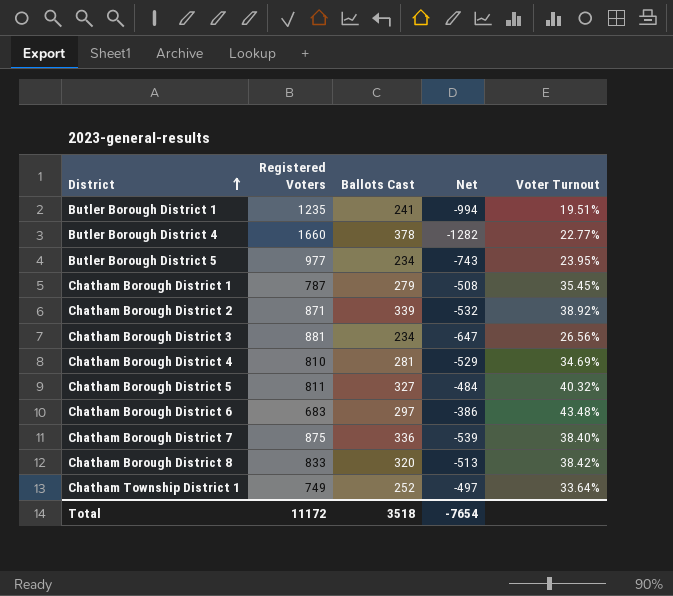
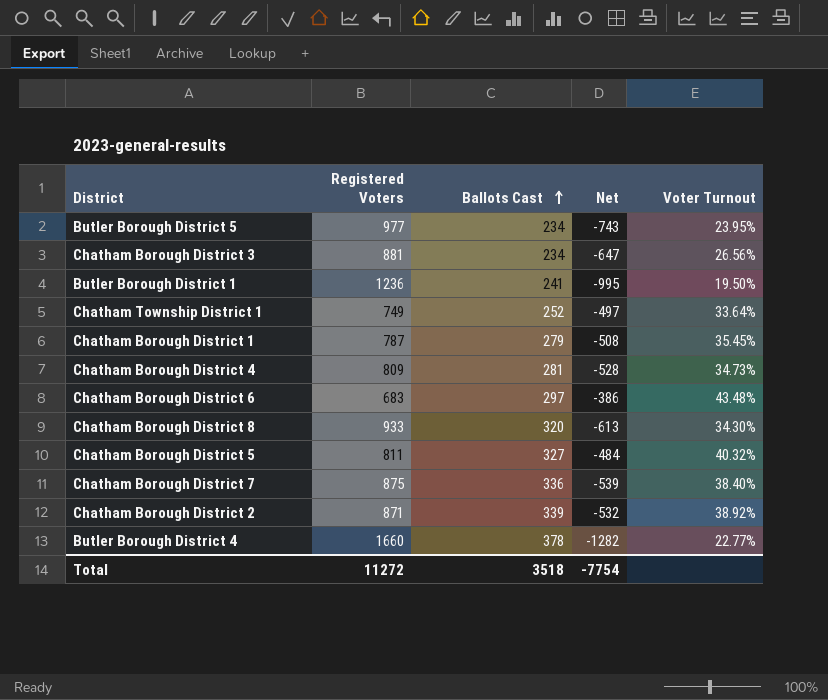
row order: District ascending -> Ballots Cast ascending
Butler Borough District 1 | Registered Voters: 1235 -> 1236
Butler Borough District 1 | Net: -994 -> -995
Butler Borough District 1 | Voter Turnout: 19.51% -> 19.50%
Chatham Borough District 4 | Registered Voters: 810 -> 809
Chatham Borough District 4 | Net: -529 -> -528
Chatham Borough District 4 | Voter Turnout: 34.69% -> 34.73%
Chatham Borough District 8 | Registered Voters: 833 -> 933
Chatham Borough District 8 | Net: -513 -> -613
Chatham Borough District 8 | Voter Turnout: 38.42% -> 34.30%
Total | Registered Voters: 11172 -> 11272
Total | Net: -7654 -> -7754

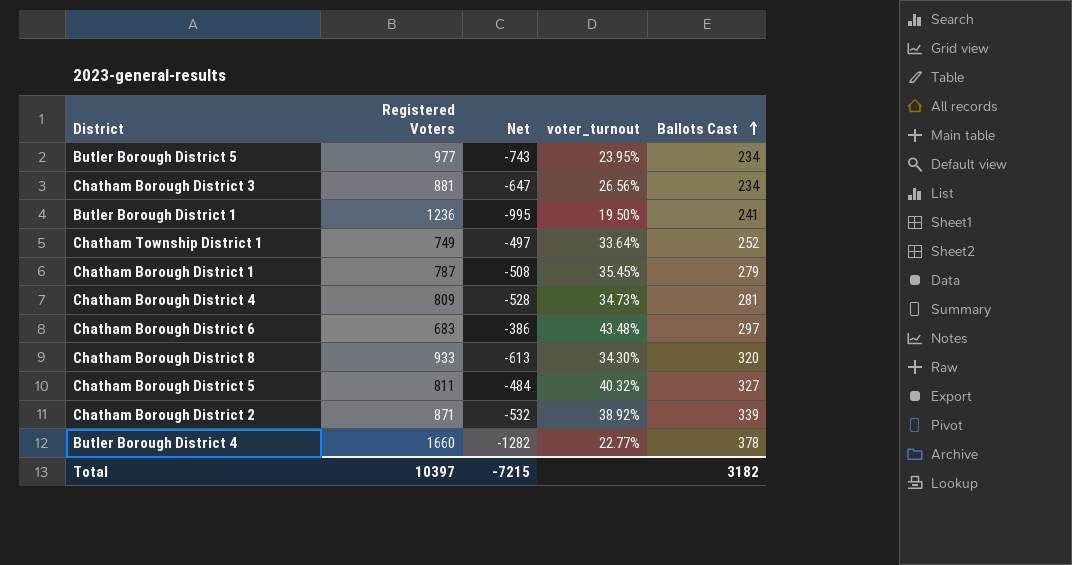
column name: Voter Turnout -> voter_turnout
column Ballots Cast | position: 3 -> 5
row Chatham Borough District 7: 875 | 336 | -539 | 38.40% -> none
Total | Registered Voters: 11272 -> 10397
Total | Net: -7754 -> -7215
Total | Ballots Cast: 3518 -> 3182

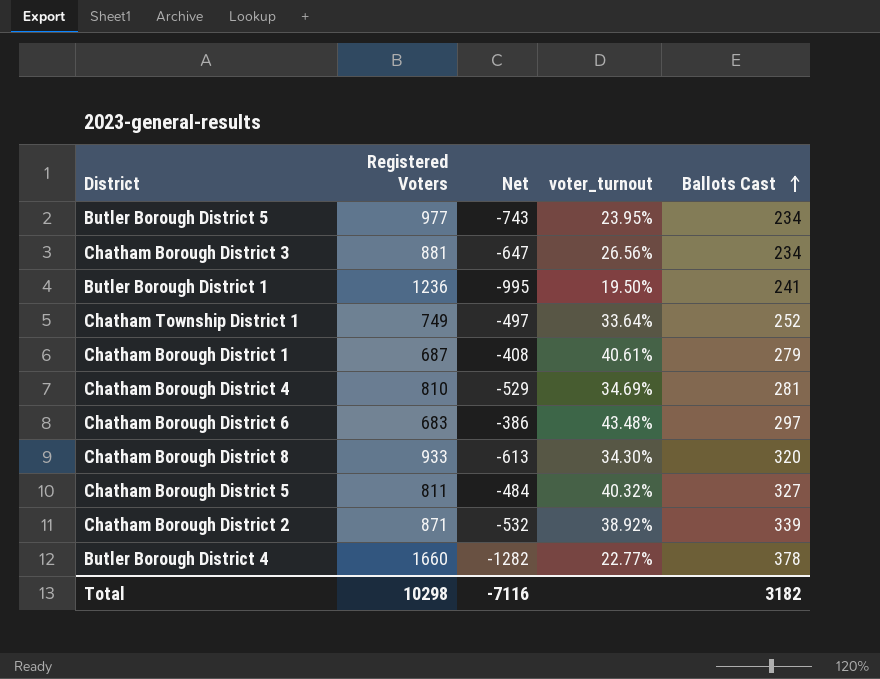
Chatham Borough District 1 | Registered Voters: 787 -> 687
Chatham Borough District 1 | Net: -508 -> -408
Chatham Borough District 1 | voter_turnout: 35.45% -> 40.61%
Chatham Borough District 4 | Registered Voters: 809 -> 810
Chatham Borough District 4 | Net: -528 -> -529
Chatham Borough District 4 | voter_turnout: 34.73% -> 34.69%
Total | Registered Voters: 10397 -> 10298
Total | Net: -7215 -> -7116

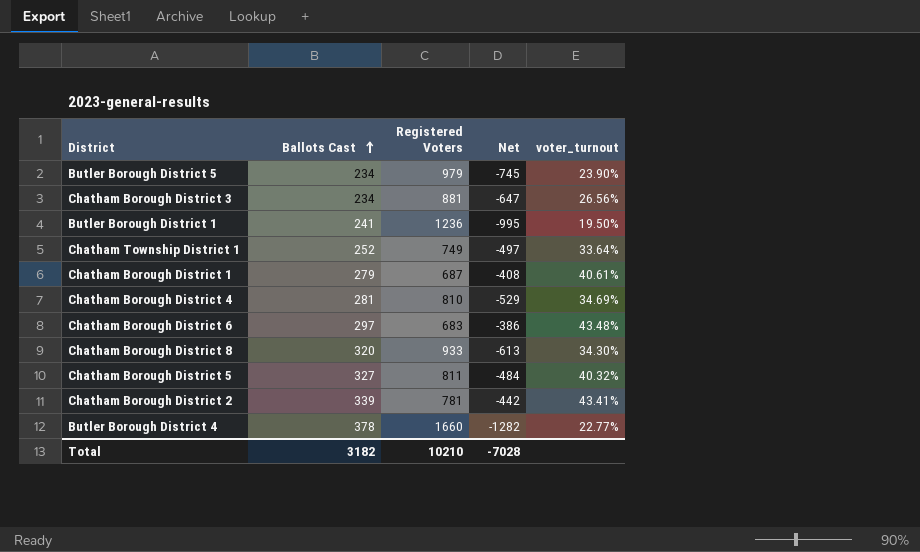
column Ballots Cast | position: 5 -> 2
Butler Borough District 5 | Registered Voters: 977 -> 979
Butler Borough District 5 | Net: -743 -> -745
Butler Borough District 5 | voter_turnout: 23.95% -> 23.90%
Chatham Borough District 2 | Registered Voters: 871 -> 781
Chatham Borough District 2 | Net: -532 -> -442
Chatham Borough District 2 | voter_turnout: 38.92% -> 43.41%
Total | Registered Voters: 10298 -> 10210
Total | Net: -7116 -> -7028

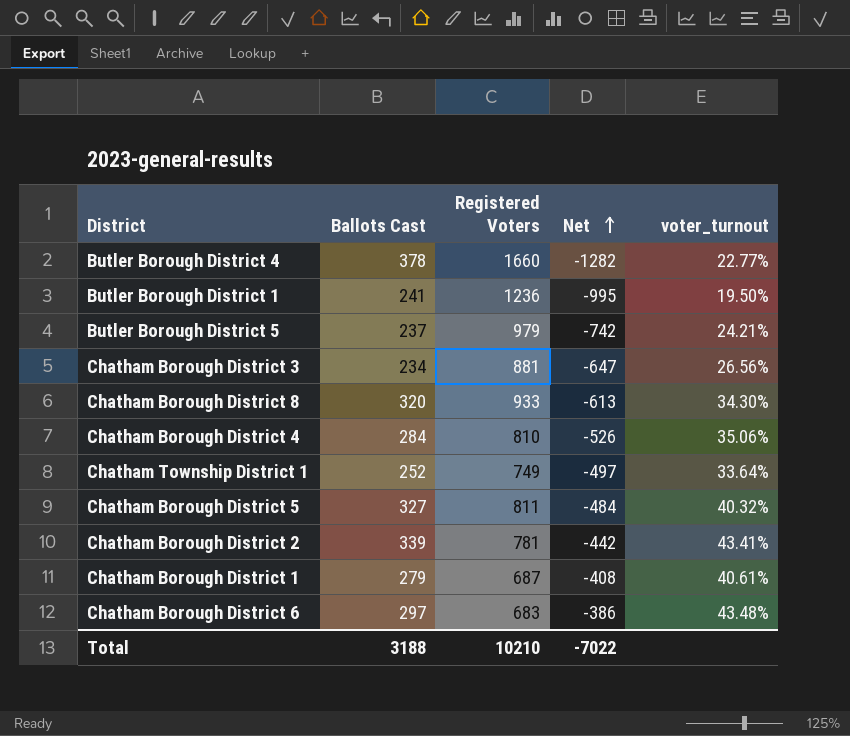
row order: Ballots Cast ascending -> Net ascending
Butler Borough District 5 | Ballots Cast: 234 -> 237
Butler Borough District 5 | Net: -745 -> -742
Butler Borough District 5 | voter_turnout: 23.90% -> 24.21%
Chatham Borough District 4 | Ballots Cast: 281 -> 284
Chatham Borough District 4 | Net: -529 -> -526
Chatham Borough District 4 | voter_turnout: 34.69% -> 35.06%
Total | Ballots Cast: 3182 -> 3188
Total | Net: -7028 -> -7022

